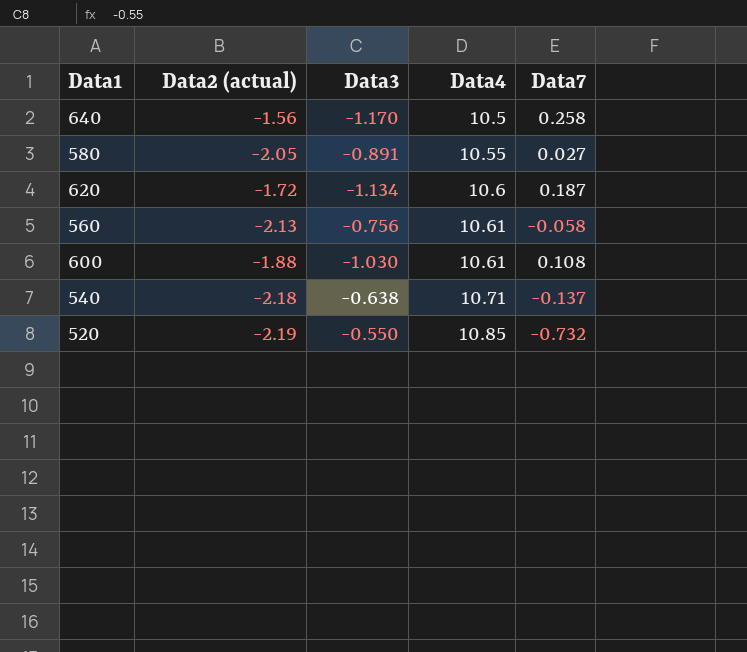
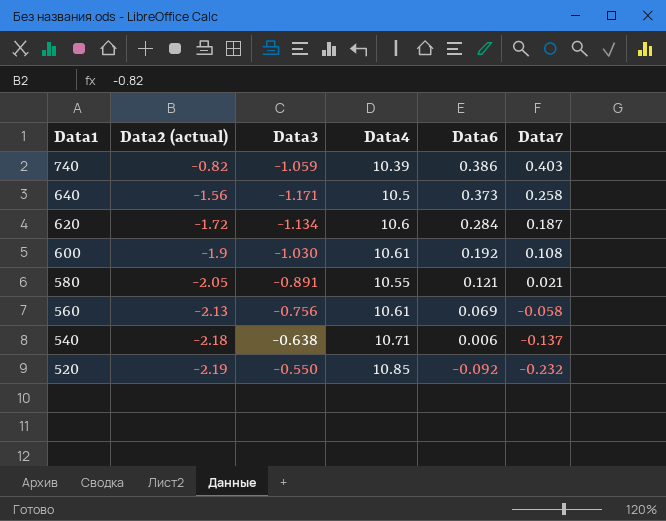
row order: Data4 ascending -> Data1 descending
column Data6 | position: none -> 5
row 740: none -> -0.82 | -1.059 | 10.39 | 0.386 | 0.403
640 | Data3: -1.170 -> -1.171
600 | Data2 (actual): -1.88 -> -1.9
580 | Data7: 0.027 -> 0.021
520 | Data7: -0.732 -> -0.232

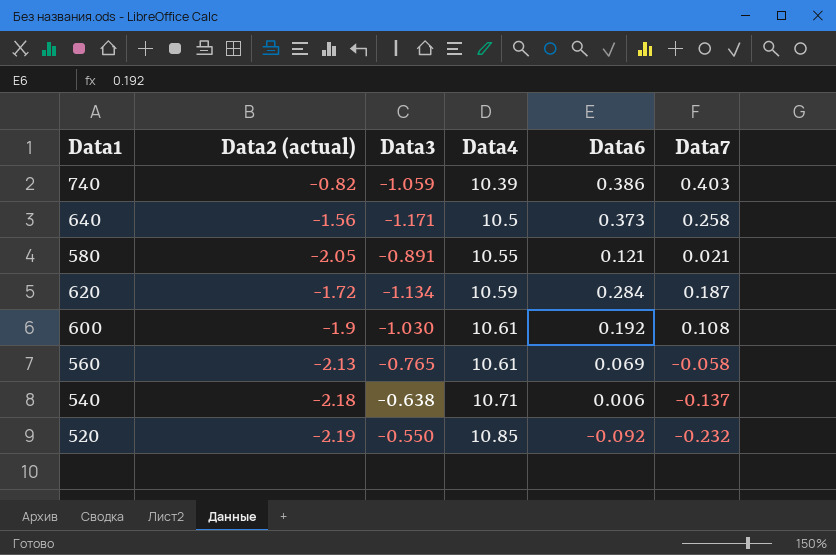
row order: Data1 descending -> Data4 ascending
620 | Data4: 10.6 -> 10.59
560 | Data3: -0.756 -> -0.765

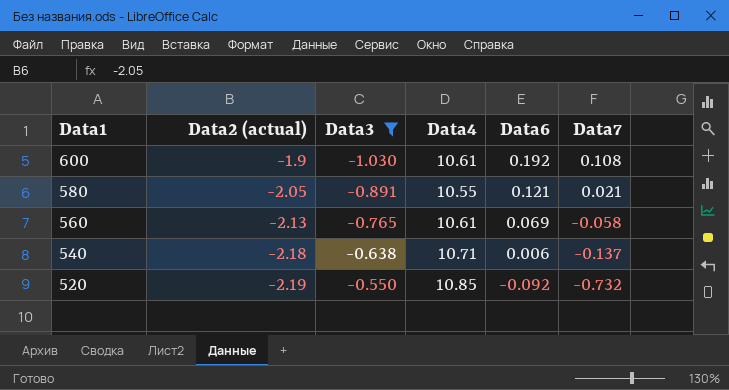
filter: none -> Data3 >= -1.030
row order: Data4 ascending -> Data1 descending
520 | Data7: -0.232 -> -0.732

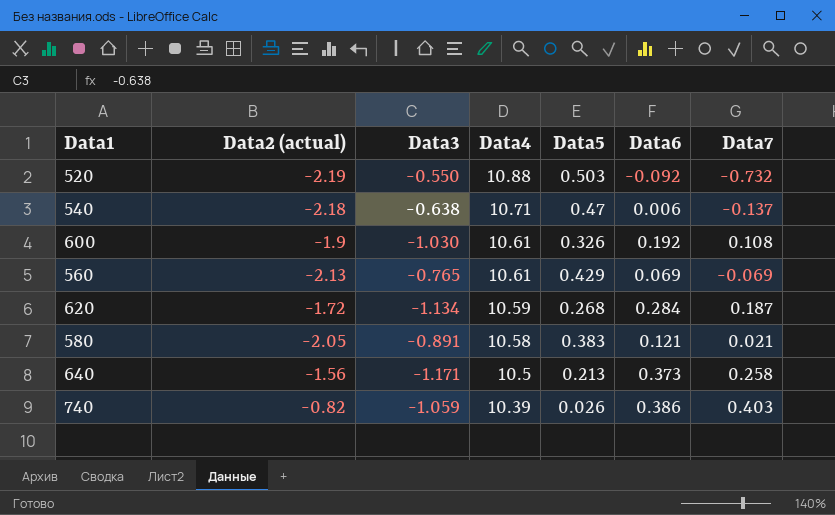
filter: Data3 >= -1.030 -> none
row order: Data1 descending -> Data4 descending
column Data5 | position: none -> 5
520 | Data4: 10.85 -> 10.88
560 | Data7: -0.058 -> -0.069
580 | Data4: 10.55 -> 10.58

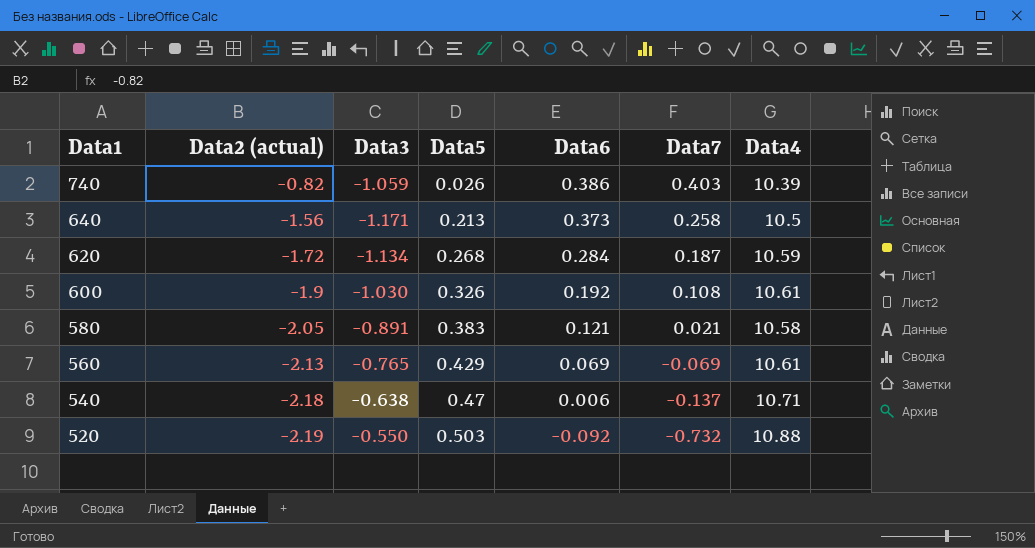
row order: Data4 descending -> Data1 descending
column Data4 | position: 4 -> 7

